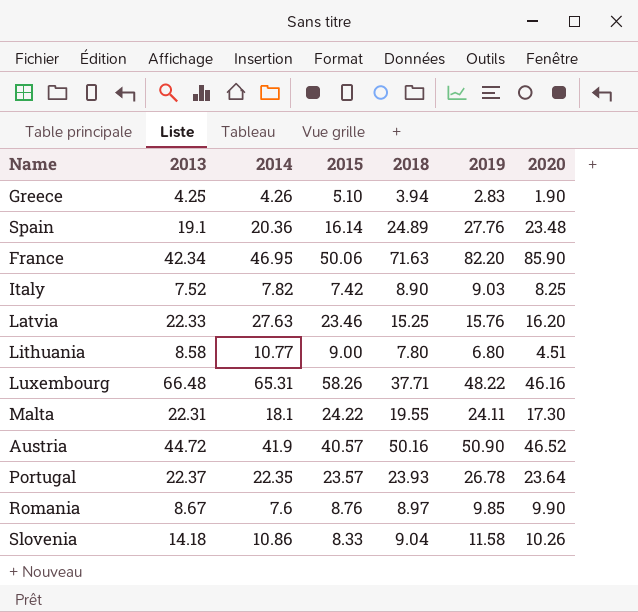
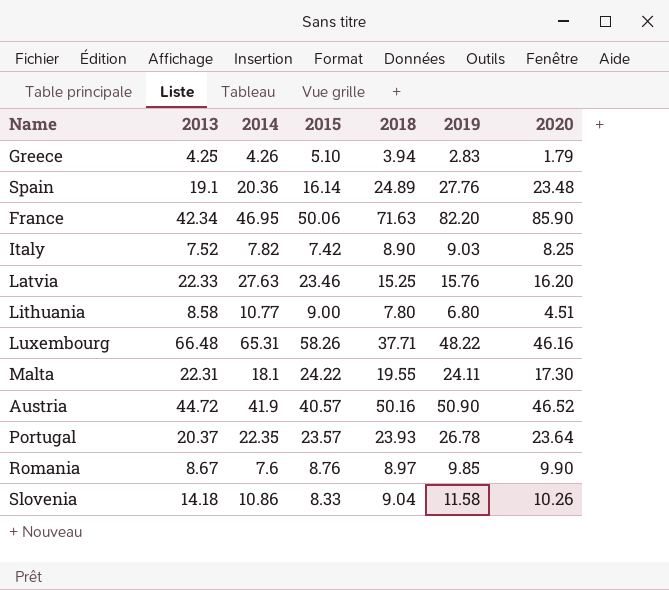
Greece | 2020: 1.90 -> 1.79
Portugal | 2013: 22.37 -> 20.37

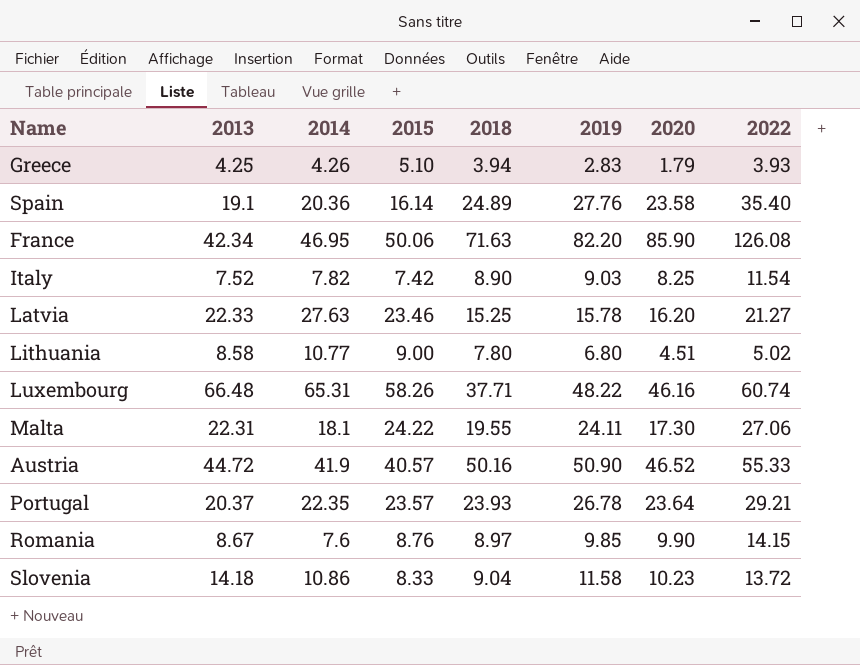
column 2022 | position: none -> 8
Spain | 2020: 23.48 -> 23.58
Latvia | 2019: 15.76 -> 15.78
Slovenia | 2020: 10.26 -> 10.23

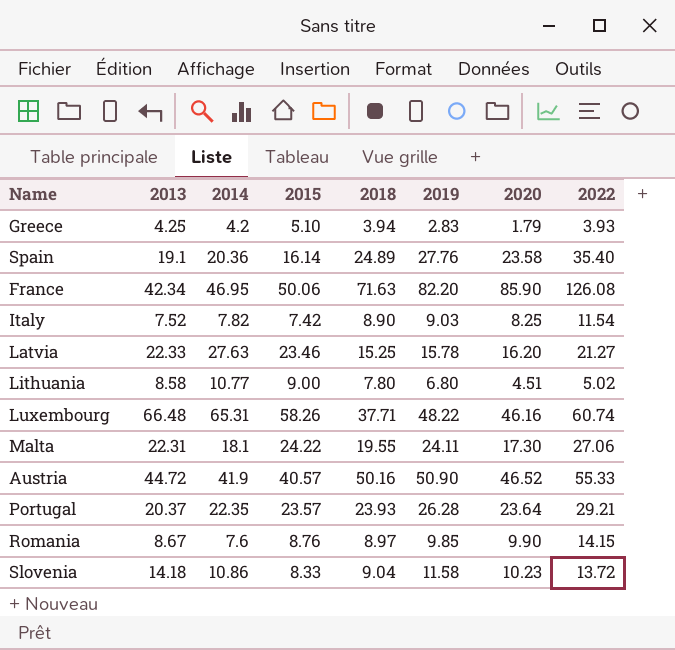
Greece | 2014: 4.26 -> 4.2
Portugal | 2019: 26.78 -> 26.28

